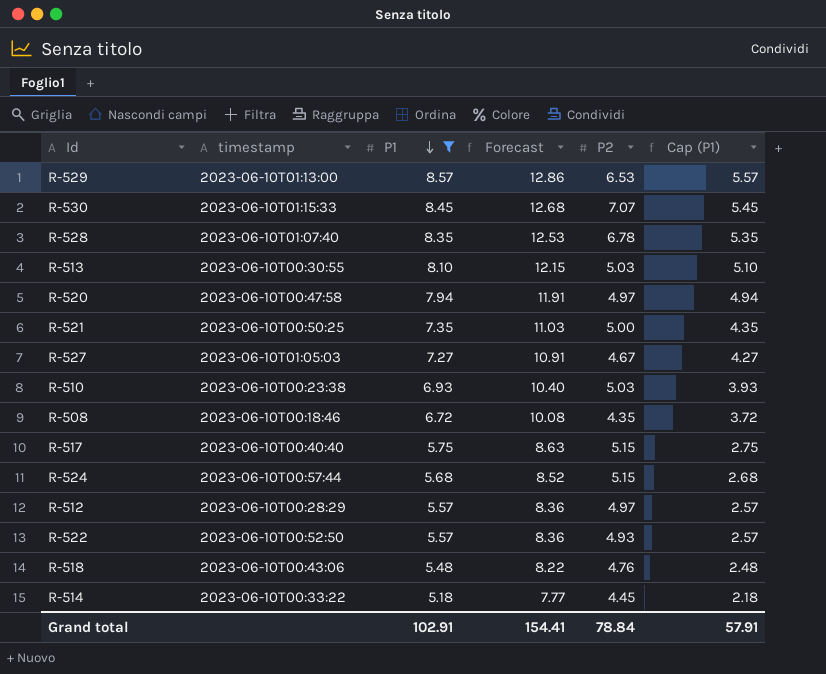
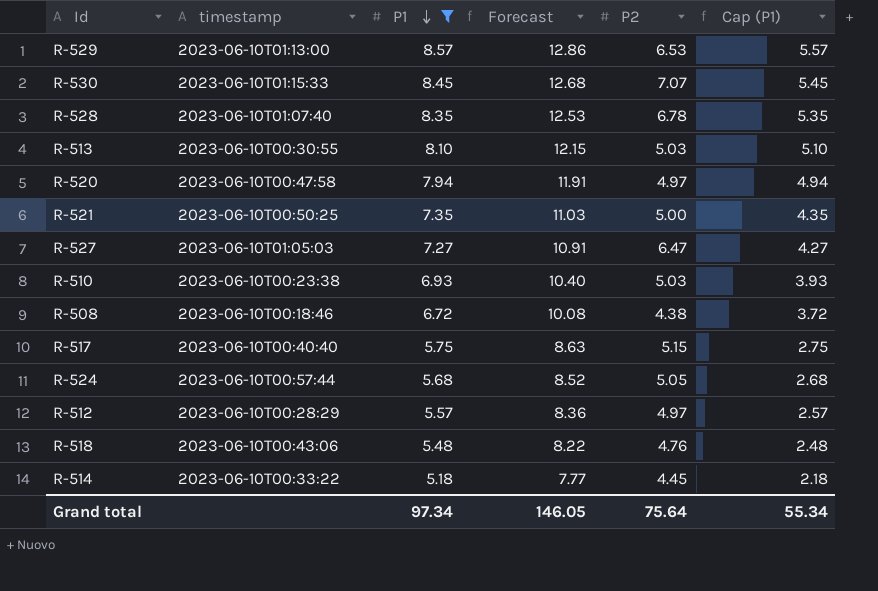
row R-522: 2023-06-10T00:52:50 | 5.57 | 8.36 | 4.93 | 2.57 -> none
R-527 | P2: 4.67 -> 6.47
R-508 | P2: 4.35 -> 4.38
R-524 | P2: 5.15 -> 5.05
Grand total | P1: 102.91 -> 97.34
Grand total | Forecast: 154.41 -> 146.05
Grand total | P2: 78.84 -> 75.64
Grand total | Cap (P1): 57.91 -> 55.34

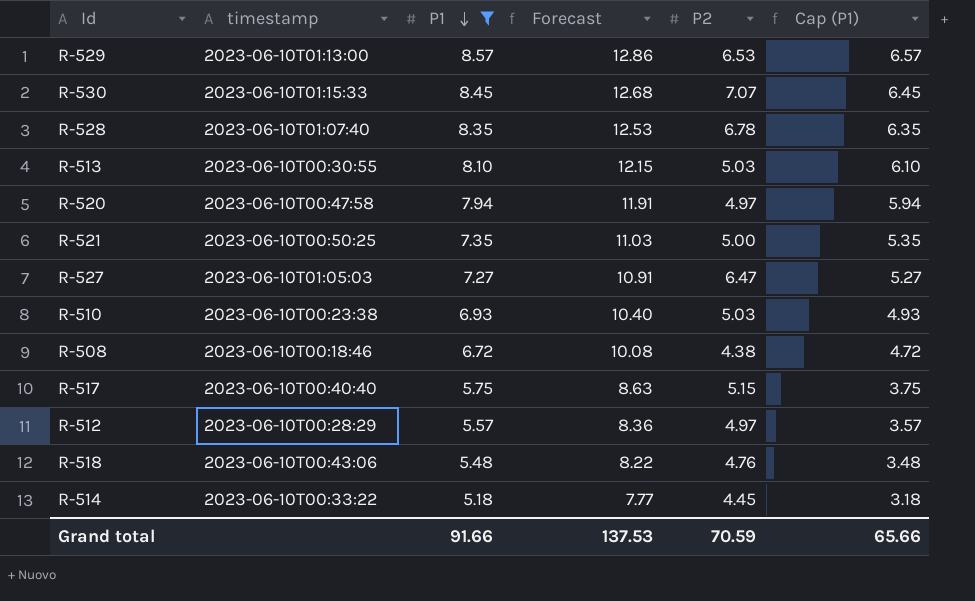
column Cap (P1) | formula: [P1] - 3 -> [P1] - 2
row R-524: 2023-06-10T00:57:44 | 5.68 | 8.52 | 5.05 | 2.68 -> none
Grand total | P1: 97.34 -> 91.66
Grand total | Forecast: 146.05 -> 137.53
Grand total | P2: 75.64 -> 70.59
Grand total | Cap (P1): 55.34 -> 65.66

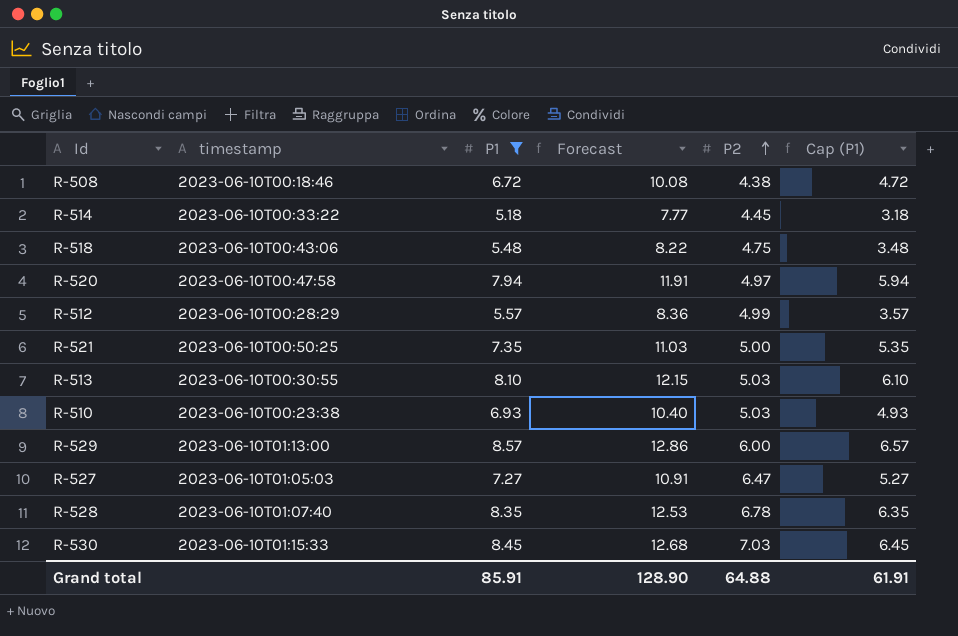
row order: P1 descending -> P2 ascending
row R-517: 2023-06-10T00:40:40 | 5.75 | 8.63 | 5.15 | 3.75 -> none
R-518 | P2: 4.76 -> 4.75
R-512 | P2: 4.97 -> 4.99
R-529 | P2: 6.53 -> 6.00
R-530 | P2: 7.07 -> 7.03
Grand total | P1: 91.66 -> 85.91
Grand total | Forecast: 137.53 -> 128.90
Grand total | P2: 70.59 -> 64.88
Grand total | Cap (P1): 65.66 -> 61.91

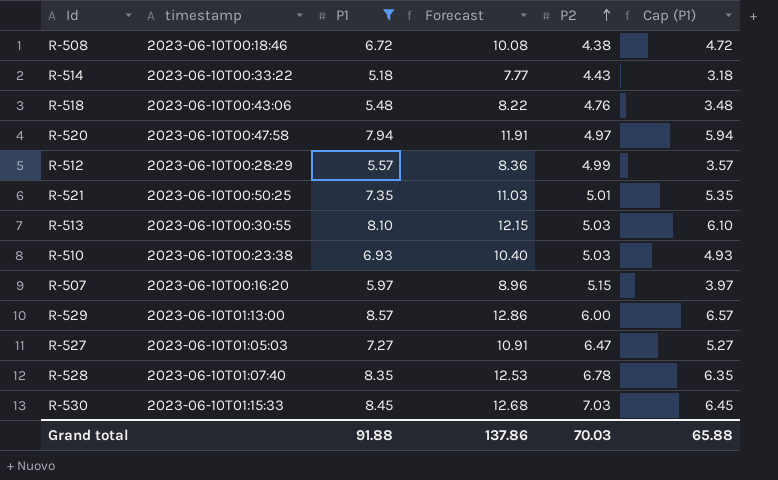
R-514 | P2: 4.45 -> 4.43
R-518 | P2: 4.75 -> 4.76
R-521 | P2: 5.00 -> 5.01
row R-507: none -> 2023-06-10T00:16:20 | 5.97 | 8.96 | 5.15 | 3.97
Grand total | P1: 85.91 -> 91.88
Grand total | Forecast: 128.90 -> 137.86
Grand total | P2: 64.88 -> 70.03
Grand total | Cap (P1): 61.91 -> 65.88

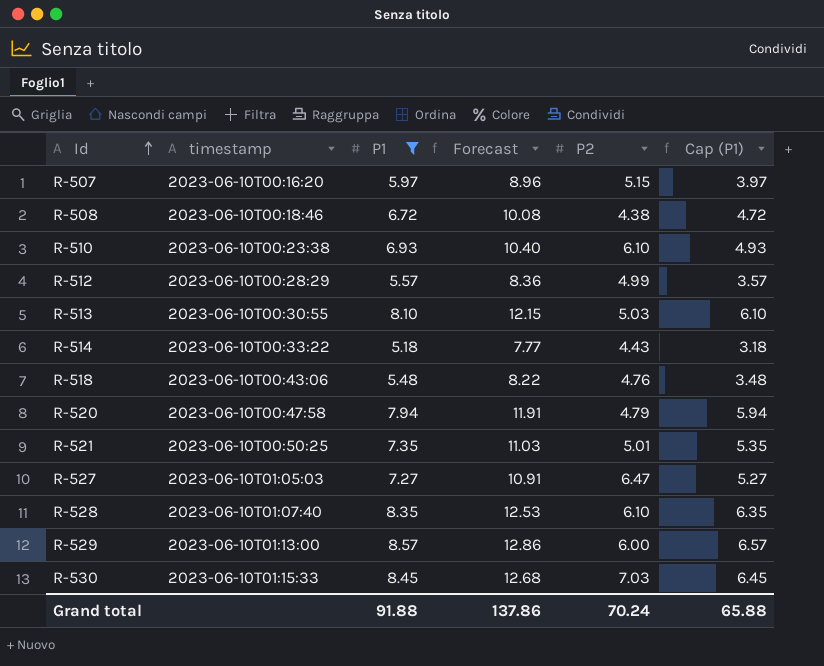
row order: P2 ascending -> Id ascending
R-510 | P2: 5.03 -> 6.10
R-520 | P2: 4.97 -> 4.79
R-528 | P2: 6.78 -> 6.10
Grand total | P2: 70.03 -> 70.24

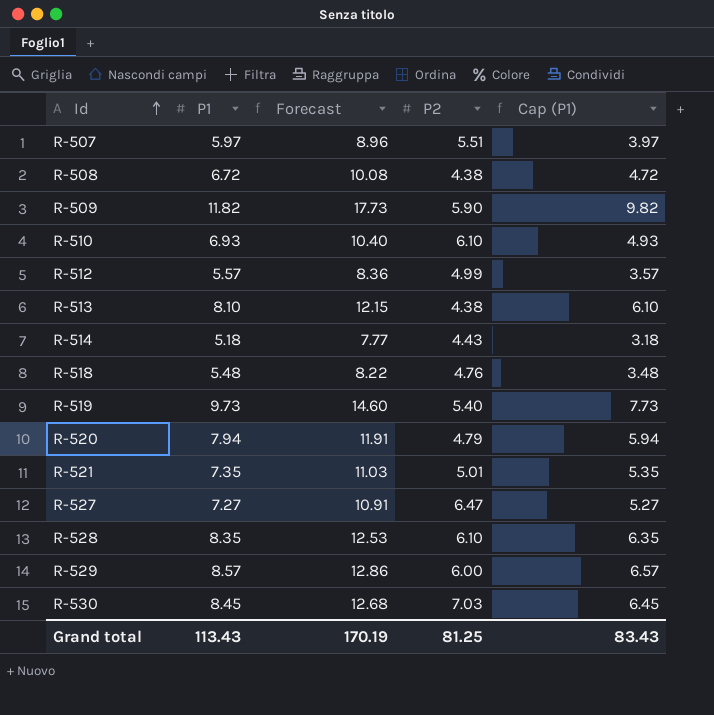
filter: P1 <= 8.57 -> none
column timestamp | position: 2 -> none
R-507 | P2: 5.15 -> 5.51
R-513 | P2: 5.03 -> 4.38
Grand total | P1: 91.88 -> 113.43
Grand total | Forecast: 137.86 -> 170.19
Grand total | P2: 70.24 -> 81.25
Grand total | Cap (P1): 65.88 -> 83.43

